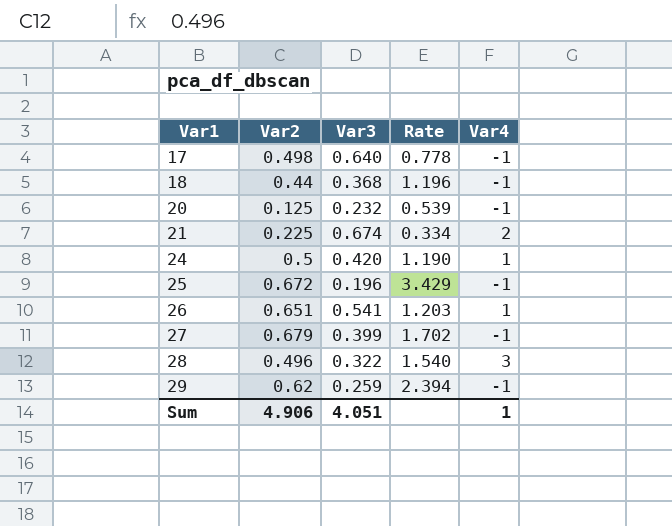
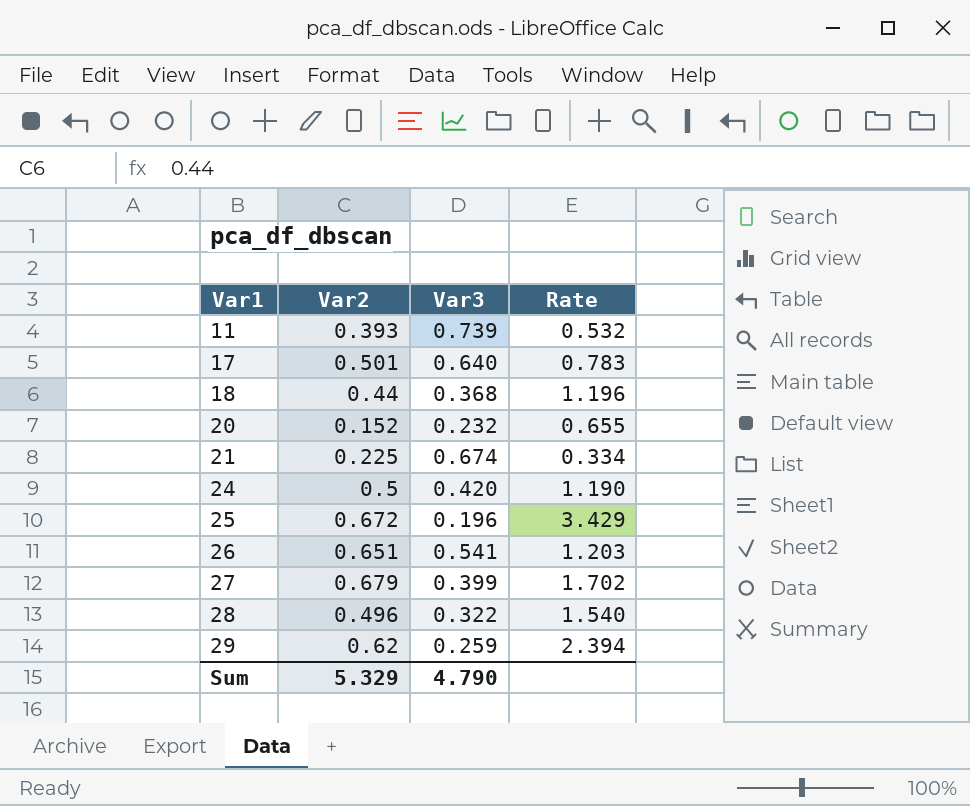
column Var4 | position: 5 -> none
row 11: none -> 0.393 | 0.739 | 0.532
17 | Var2: 0.498 -> 0.501
17 | Rate: 0.778 -> 0.783
20 | Var2: 0.125 -> 0.152
20 | Rate: 0.539 -> 0.655
Sum | Var2: 4.906 -> 5.329
Sum | Var3: 4.051 -> 4.790

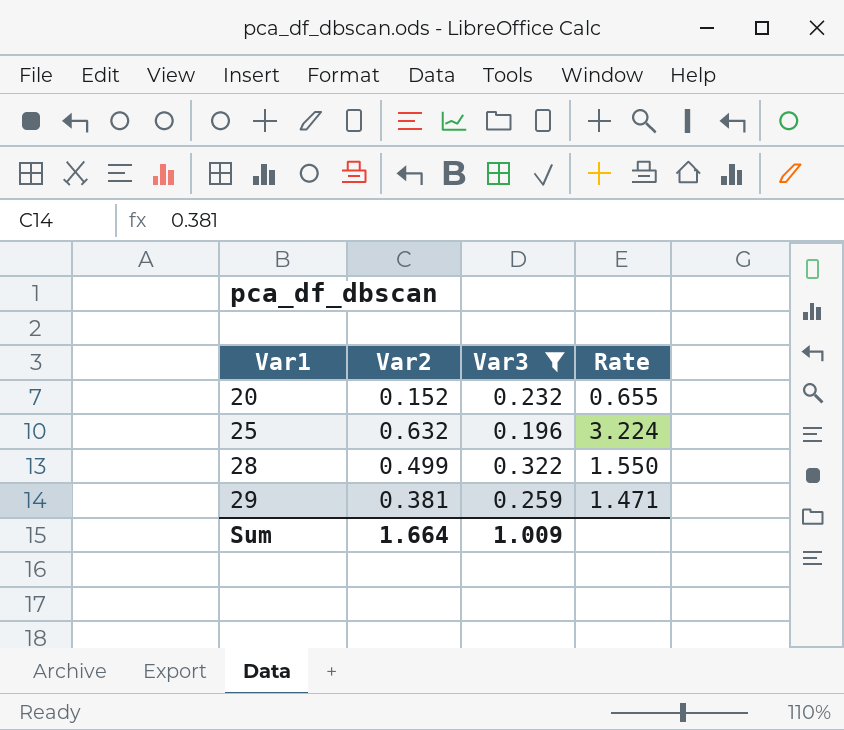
filter: none -> Var3 <= 0.322
25 | Var2: 0.672 -> 0.632
25 | Rate: 3.429 -> 3.224
28 | Var2: 0.496 -> 0.499
28 | Rate: 1.540 -> 1.550
29 | Var2: 0.62 -> 0.381
29 | Rate: 2.394 -> 1.471
Sum | Var2: 5.329 -> 1.664
Sum | Var3: 4.790 -> 1.009

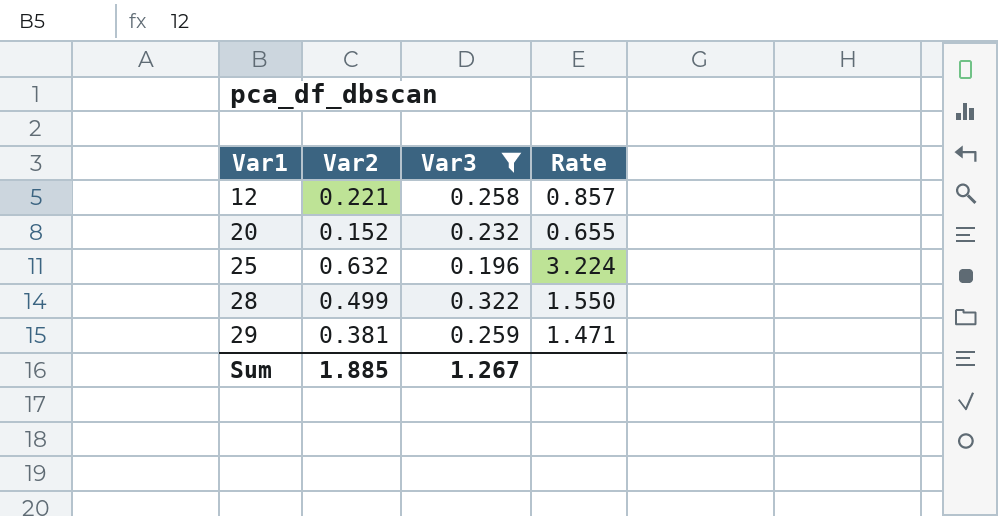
row 12: none -> 0.221 | 0.258 | 0.857
Sum | Var2: 1.664 -> 1.885
Sum | Var3: 1.009 -> 1.267

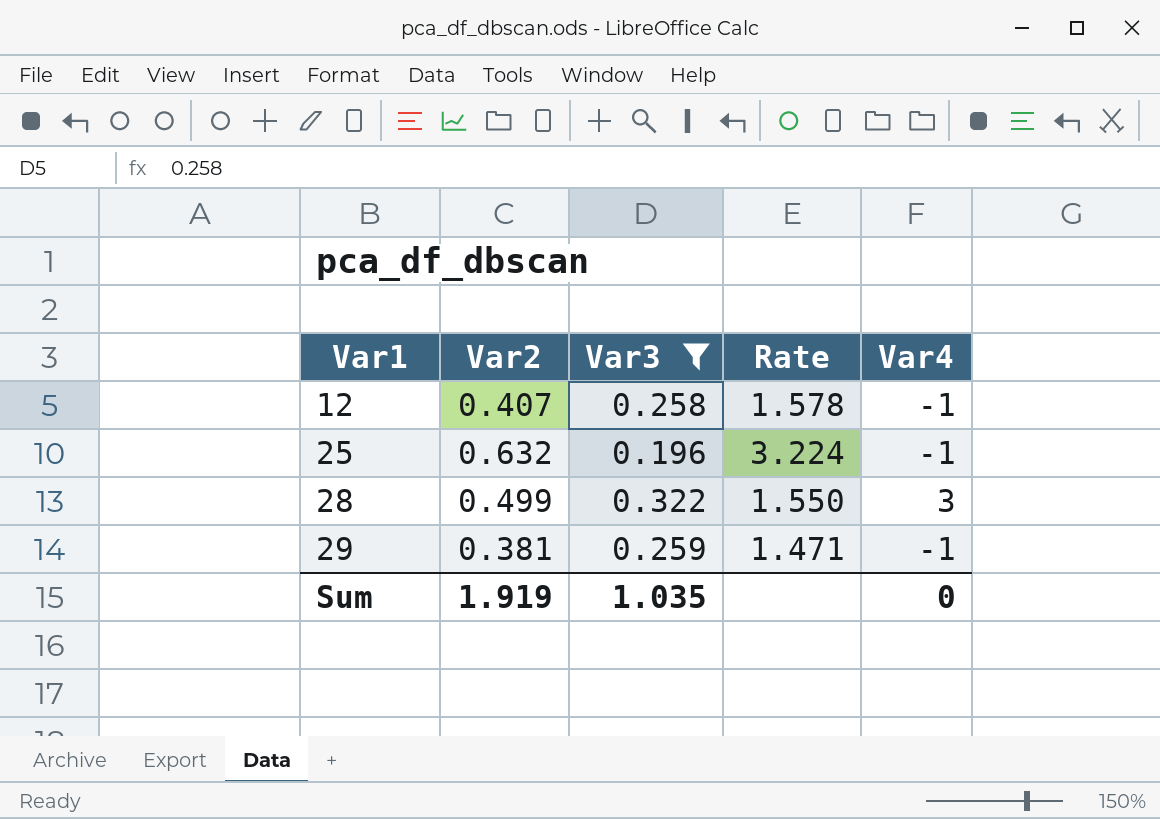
column Var4 | position: none -> 5
row 20: 0.152 | 0.232 | 0.655 -> none
12 | Var2: 0.221 -> 0.407
12 | Rate: 0.857 -> 1.578
Sum | Var2: 1.885 -> 1.919
Sum | Var3: 1.267 -> 1.035

